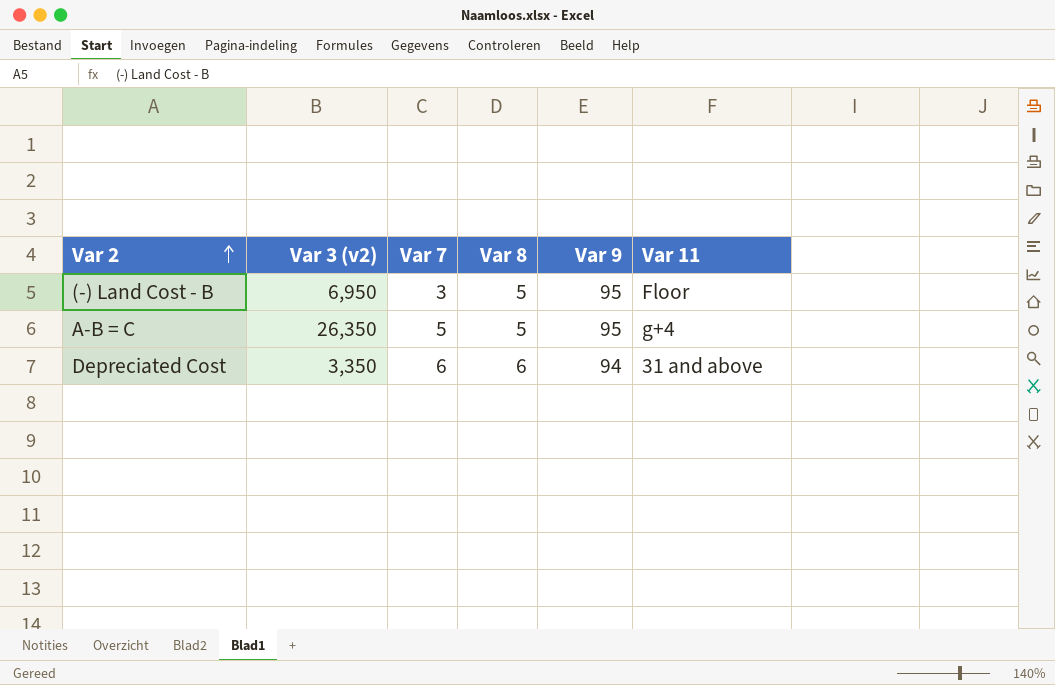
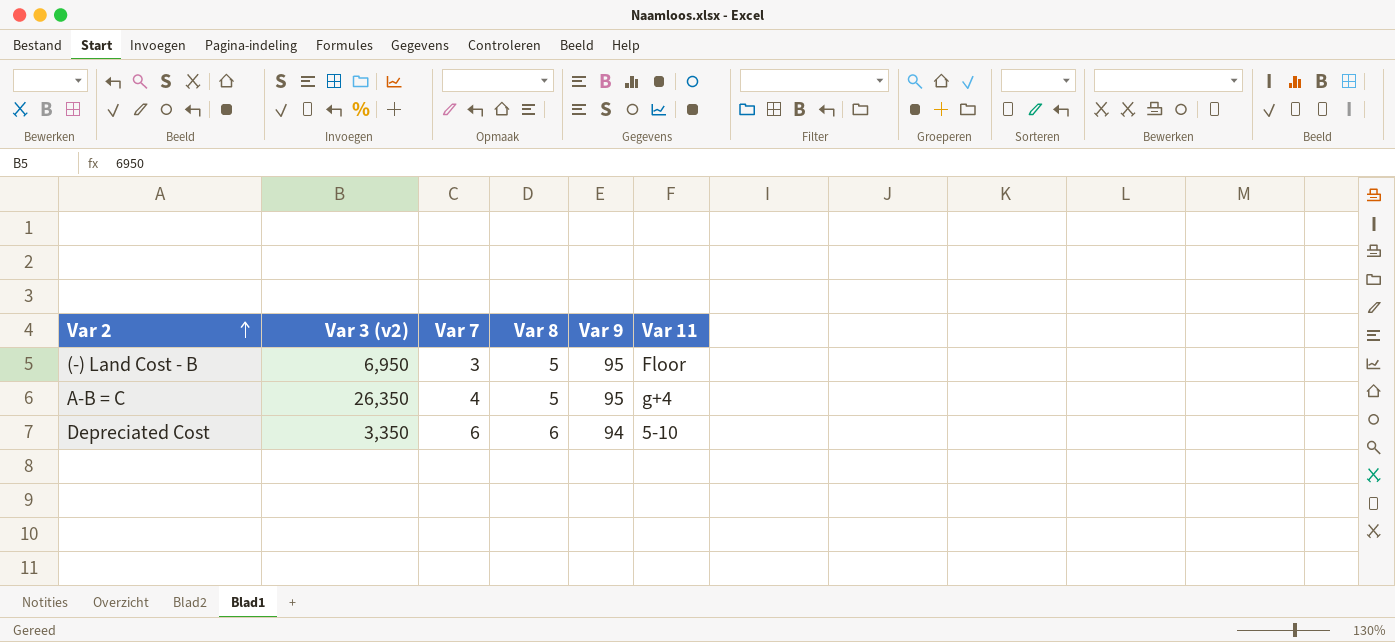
A-B = C | Var 7: 5 -> 4
Depreciated Cost | Var 11: 31 and above -> 5-10

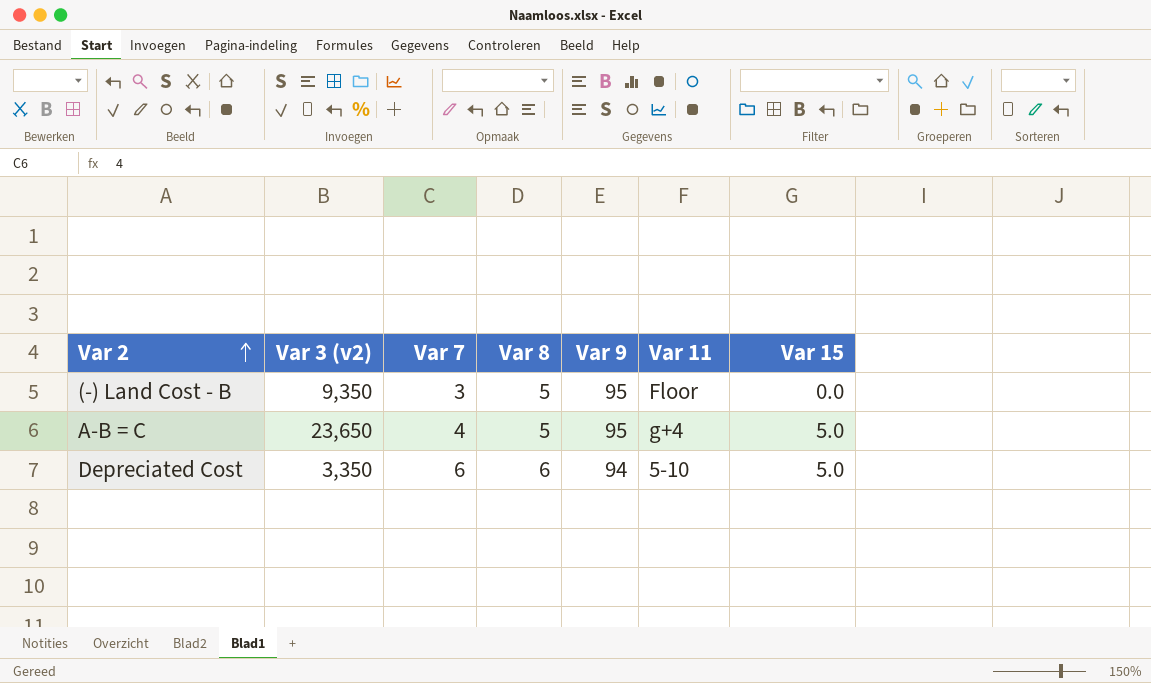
column Var 15 | position: none -> 7
(-) Land Cost - B | Var 3 (v2): 6,950 -> 9,350
A-B = C | Var 3 (v2): 26,350 -> 23,650

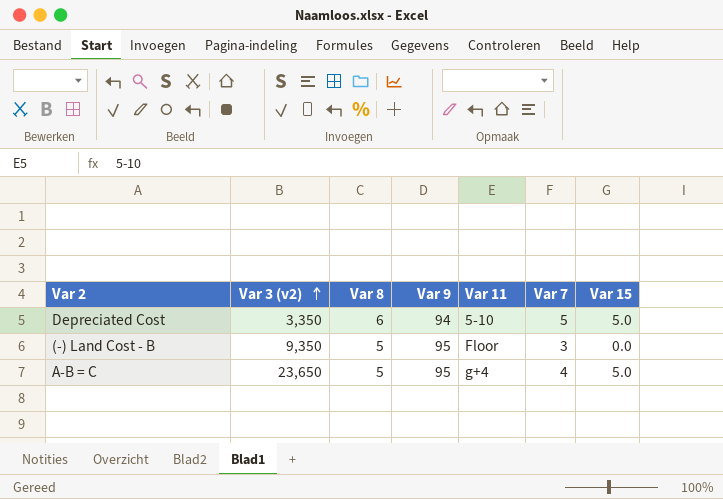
row order: Var 2 ascending -> Var 3 (v2) ascending
column Var 7 | position: 3 -> 6
Depreciated Cost | Var 7: 6 -> 5

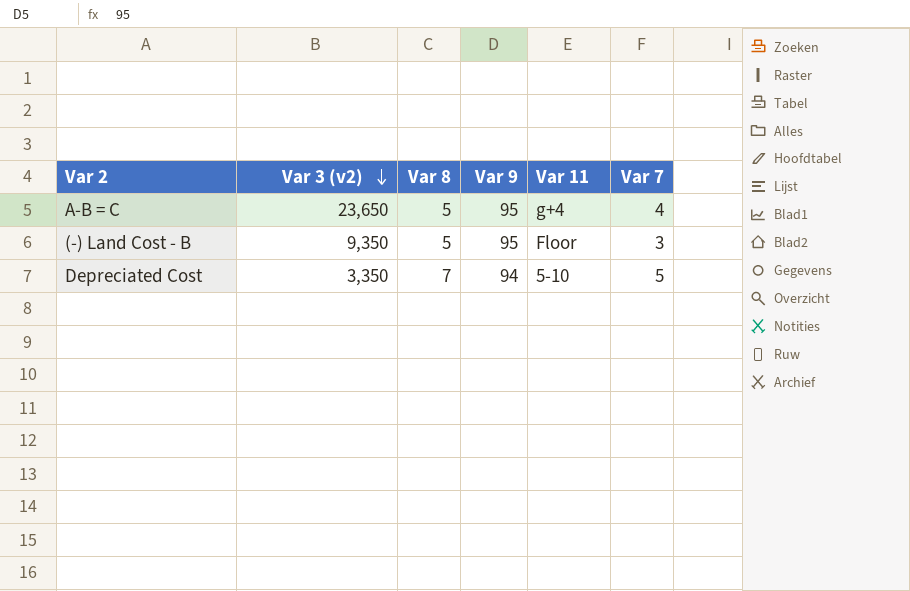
row order: Var 3 (v2) ascending -> Var 3 (v2) descending
column Var 15 | position: 7 -> none
Depreciated Cost | Var 8: 6 -> 7

